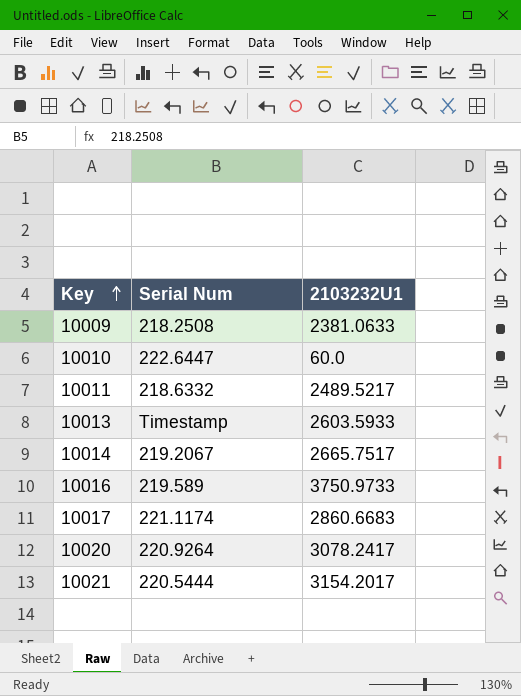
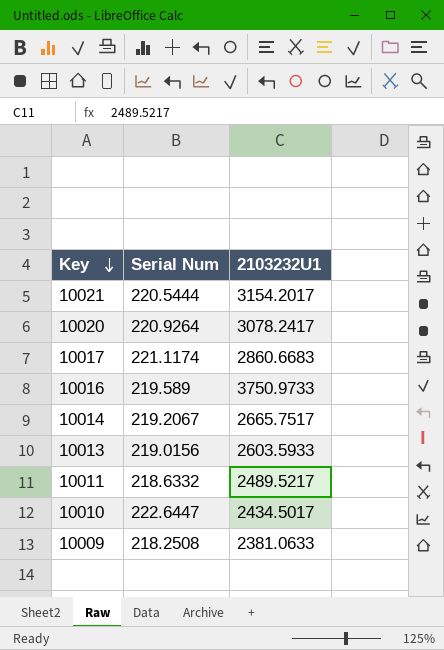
row order: Key ascending -> Key descending
10013 | Serial Num: Timestamp -> 219.0156
10010 | 2103232U1: 60.0 -> 2434.5017

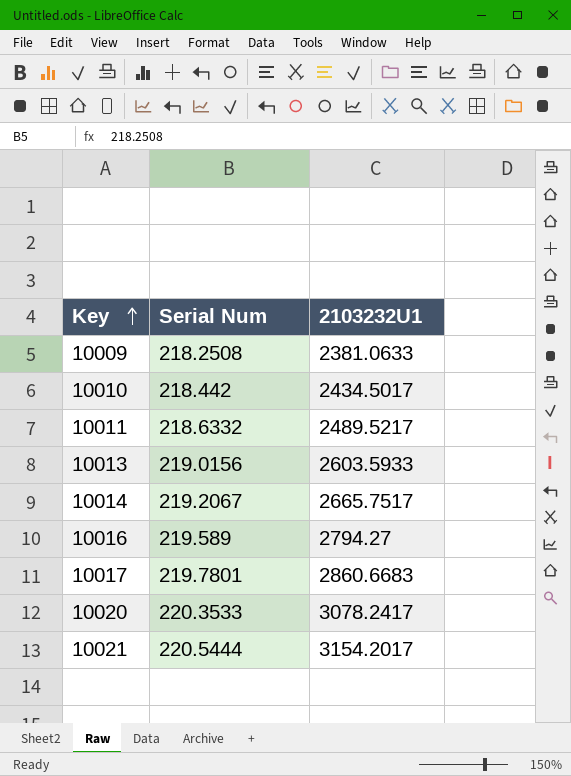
row order: Key descending -> Key ascending
10010 | Serial Num: 222.6447 -> 218.442
10016 | 2103232U1: 3750.9733 -> 2794.27
10017 | Serial Num: 221.1174 -> 219.7801
10020 | Serial Num: 220.9264 -> 220.3533

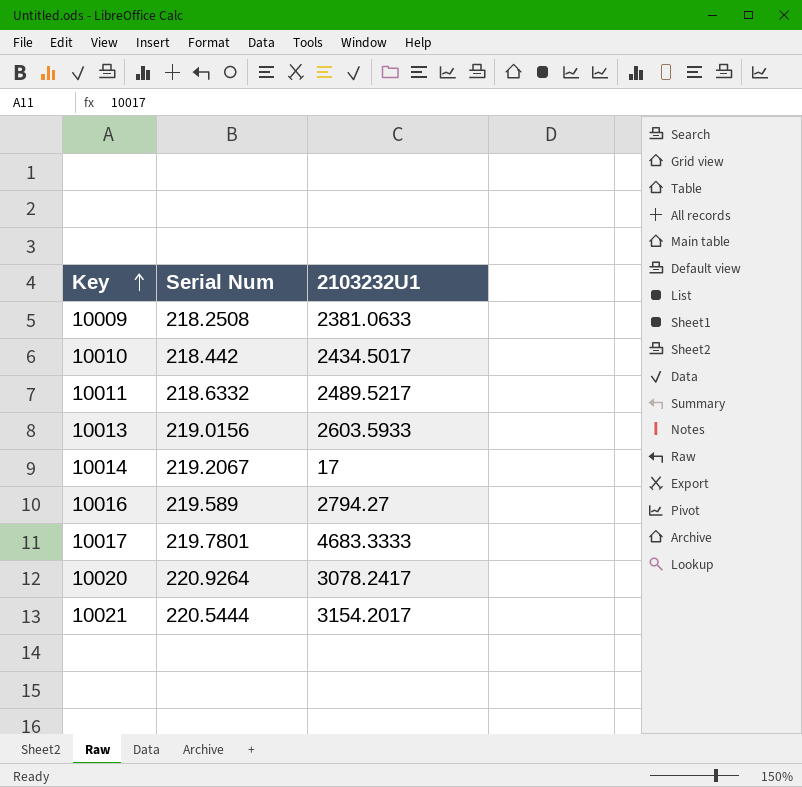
10014 | 2103232U1: 2665.7517 -> 17
10017 | 2103232U1: 2860.6683 -> 4683.3333
10020 | Serial Num: 220.3533 -> 220.9264

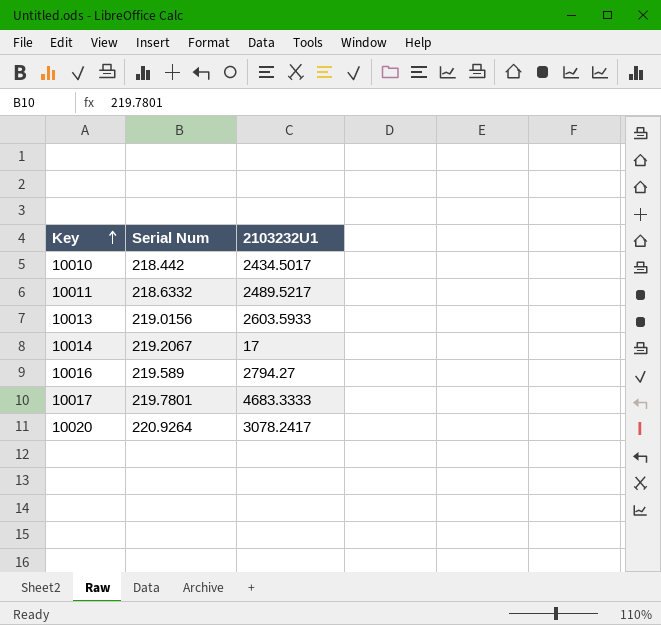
row 10009: 218.2508 | 2381.0633 -> none
row 10021: 220.5444 | 3154.2017 -> none

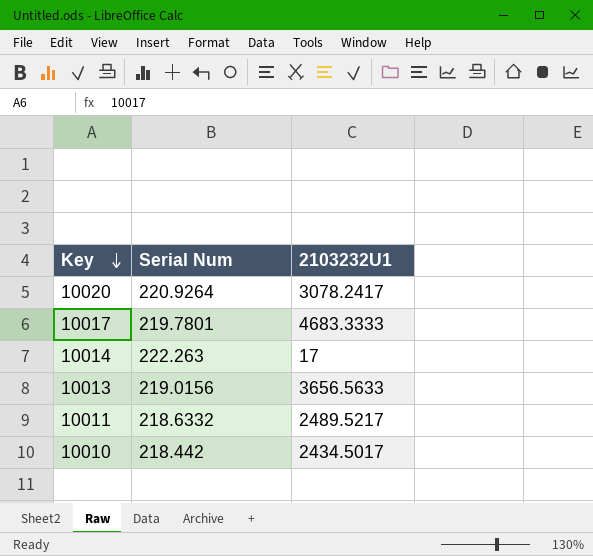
row order: Key ascending -> Key descending
row 10016: 219.589 | 2794.27 -> none
10014 | Serial Num: 219.2067 -> 222.263
10013 | 2103232U1: 2603.5933 -> 3656.5633

